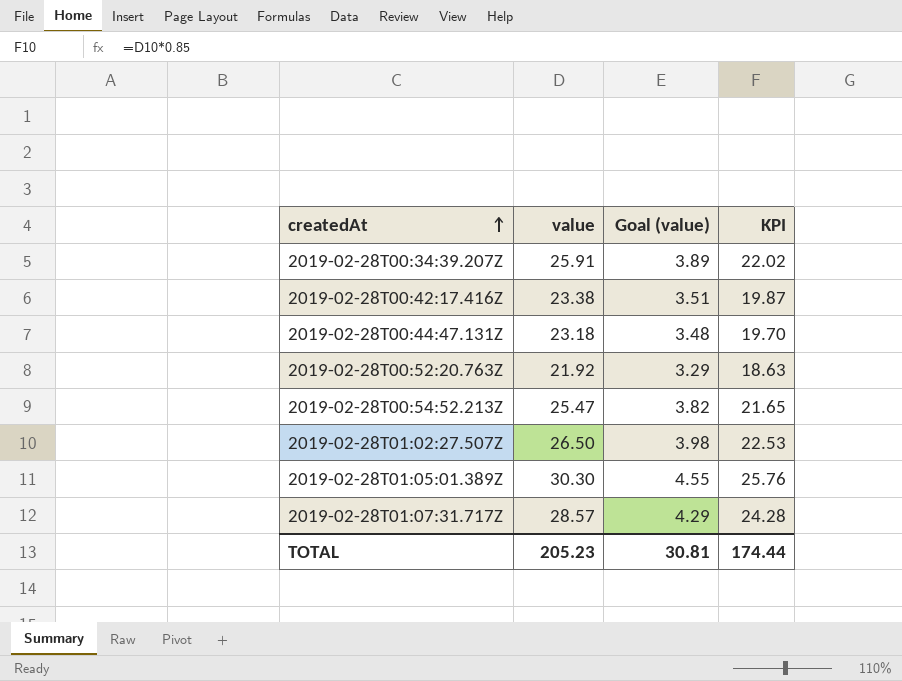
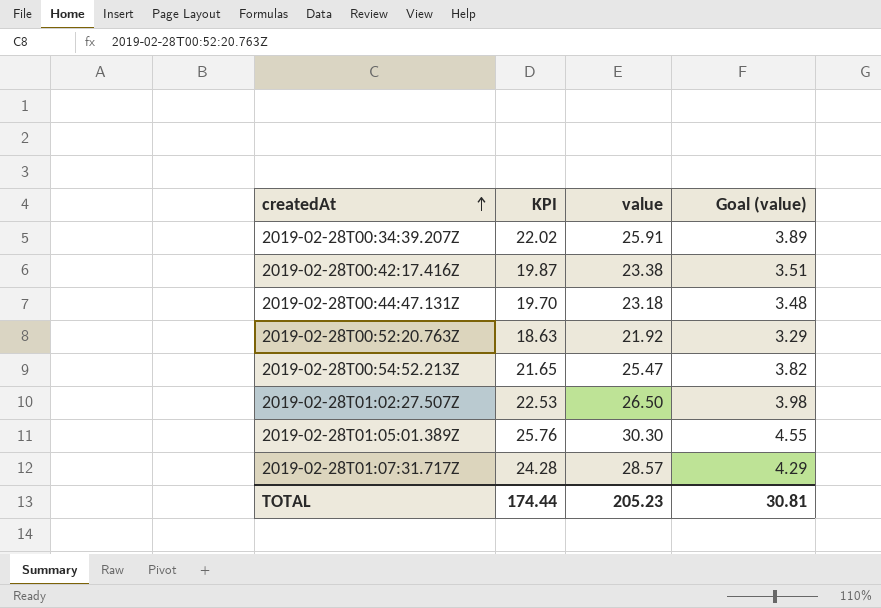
column KPI | position: 4 -> 2

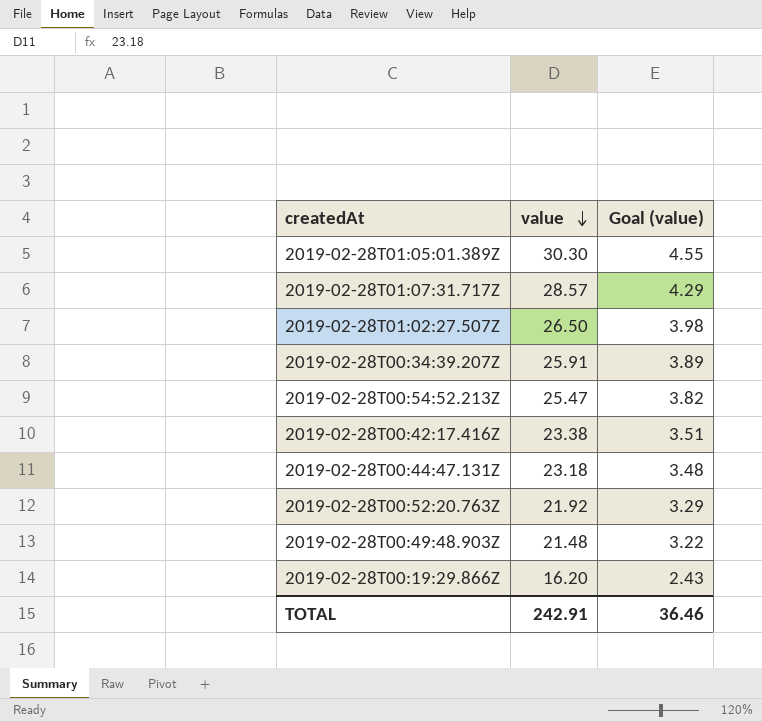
row order: createdAt ascending -> value descending
column KPI | formula: [value] * 0.85 -> none
row 2019-02-28T00:49:48.903Z: none -> 21.48 | 3.22
row 2019-02-28T00:19:29.866Z: none -> 16.20 | 2.43
TOTAL | value: 205.23 -> 242.91
TOTAL | Goal (value): 30.81 -> 36.46

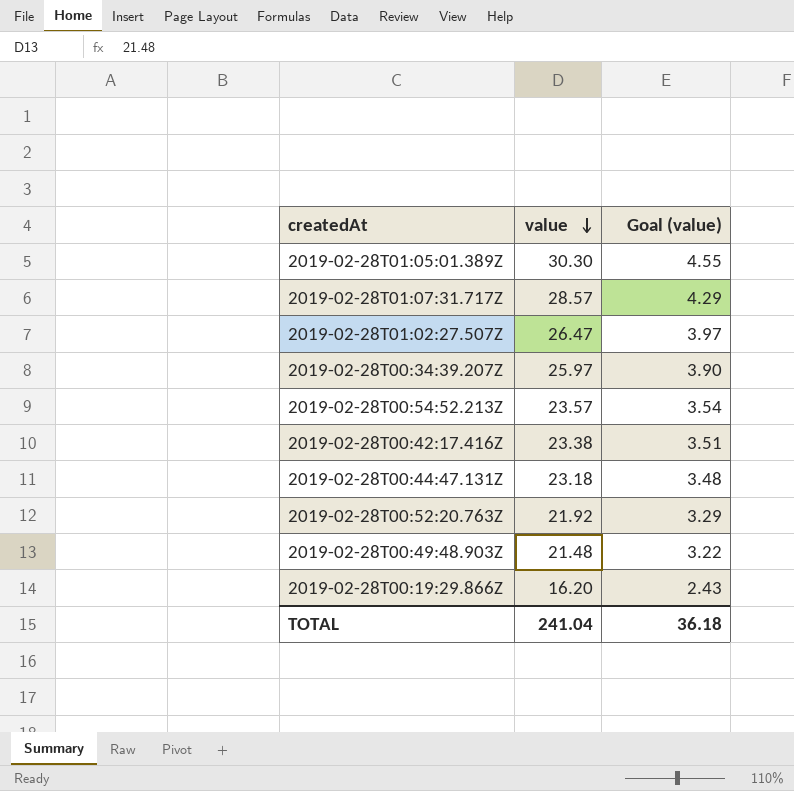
2019-02-28T01:02:27.507Z | value: 26.50 -> 26.47
2019-02-28T01:02:27.507Z | Goal (value): 3.98 -> 3.97
2019-02-28T00:34:39.207Z | value: 25.91 -> 25.97
2019-02-28T00:34:39.207Z | Goal (value): 3.89 -> 3.90
2019-02-28T00:54:52.213Z | value: 25.47 -> 23.57
2019-02-28T00:54:52.213Z | Goal (value): 3.82 -> 3.54
TOTAL | value: 242.91 -> 241.04
TOTAL | Goal (value): 36.46 -> 36.18

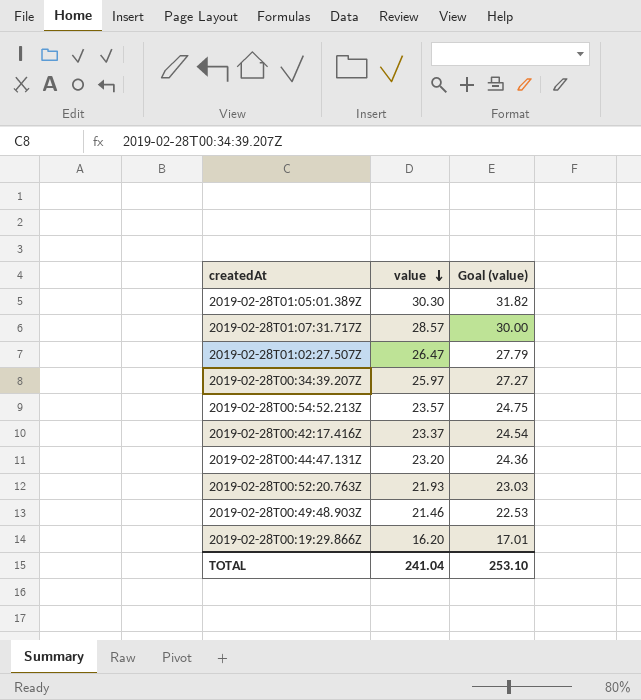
column Goal (value) | formula: [value] * 0.15 -> [value] * 1.05
2019-02-28T00:42:17.416Z | value: 23.38 -> 23.37
2019-02-28T00:44:47.131Z | value: 23.18 -> 23.20
2019-02-28T00:52:20.763Z | value: 21.92 -> 21.93
2019-02-28T00:49:48.903Z | value: 21.48 -> 21.46
TOTAL | Goal (value): 36.18 -> 253.10

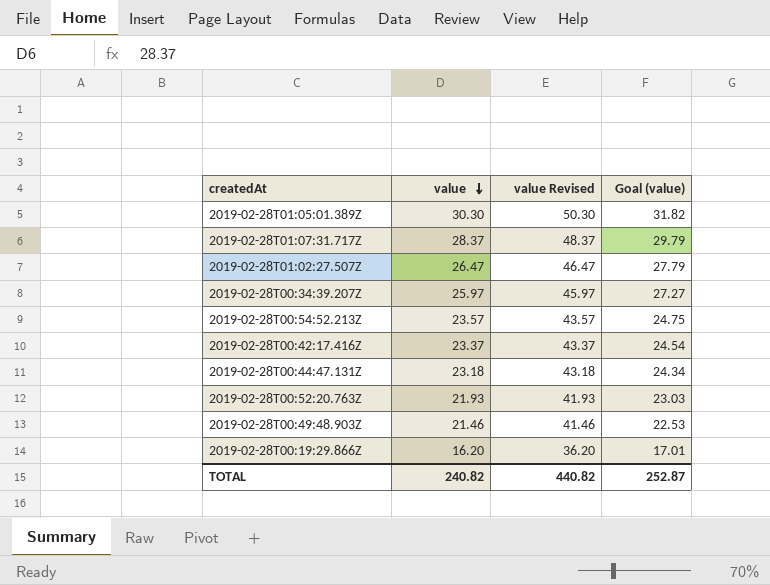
column value Revised | formula: none -> [value] + 20
2019-02-28T01:07:31.717Z | value: 28.57 -> 28.37
2019-02-28T01:07:31.717Z | Goal (value): 30.00 -> 29.79
2019-02-28T00:44:47.131Z | value: 23.20 -> 23.18
2019-02-28T00:44:47.131Z | Goal (value): 24.36 -> 24.34
TOTAL | value: 241.04 -> 240.82
TOTAL | Goal (value): 253.10 -> 252.87

